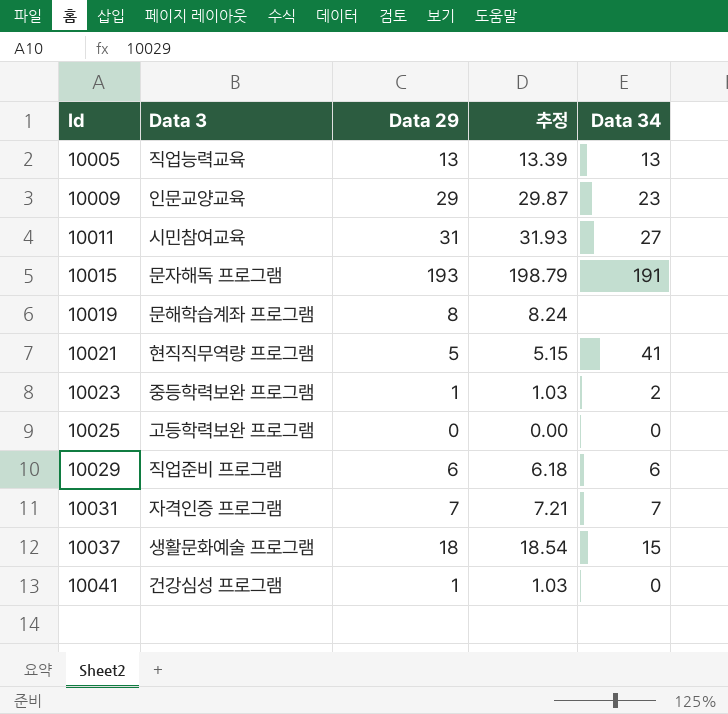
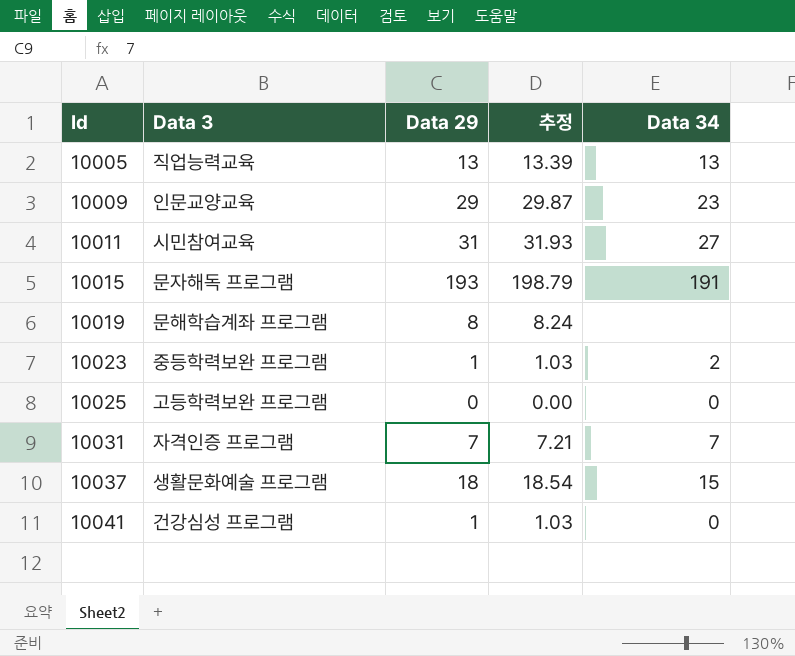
row 10021: 현직직무역량 프로그램 | 5 | 5.15 | 41 -> none
row 10029: 직업준비 프로그램 | 6 | 6.18 | 6 -> none

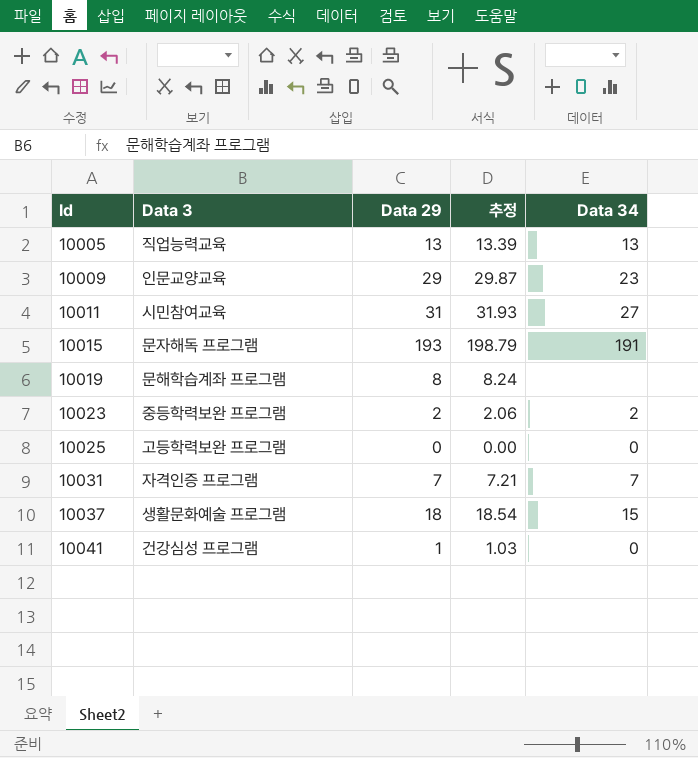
10023 | Data 29: 1 -> 2
10023 | 추정: 1.03 -> 2.06

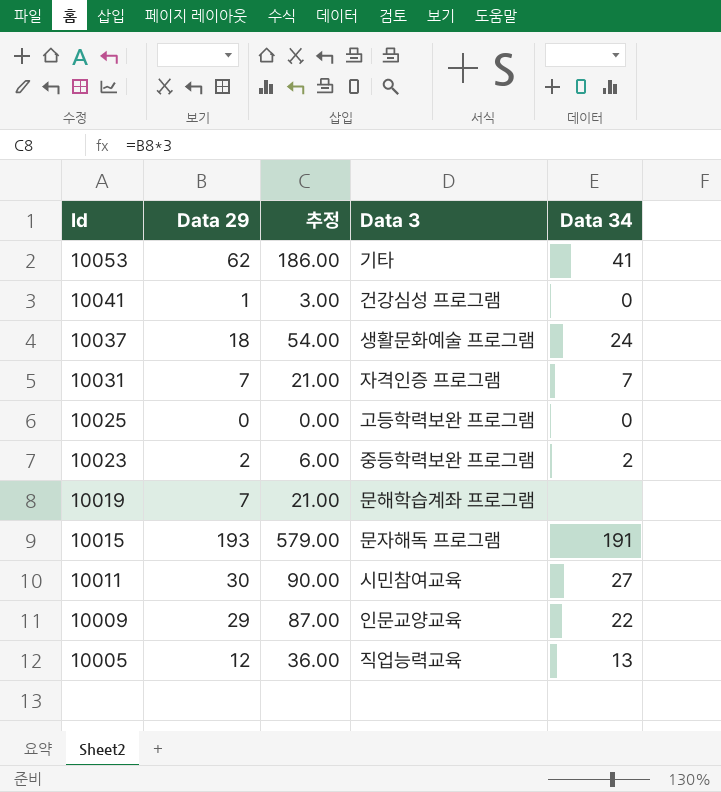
row order: Id ascending -> Id descending
column 추정 | formula: [Data 29] * 1.03 -> [Data 29] * 3
column Data 3 | position: 2 -> 4
row 10053: none -> 62 | 186.00 | 기타 | 41
10037 | Data 34: 15 -> 24
10019 | Data 29: 8 -> 7
10011 | Data 29: 31 -> 30
10009 | Data 34: 23 -> 22
10005 | Data 29: 13 -> 12

